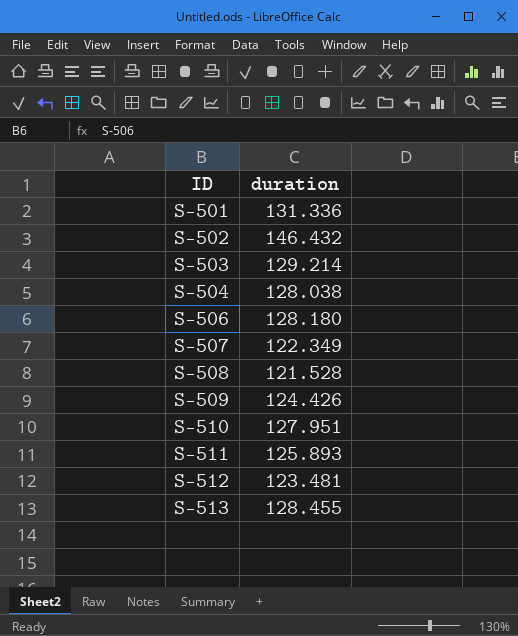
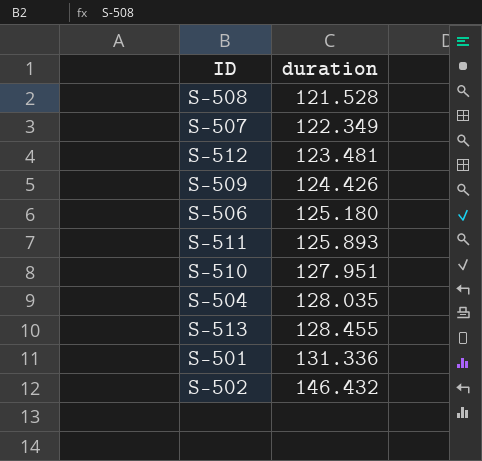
row order: ID ascending -> duration ascending
row S-503: 129.214 -> none
S-506 | duration: 128.180 -> 125.180
S-504 | duration: 128.038 -> 128.035

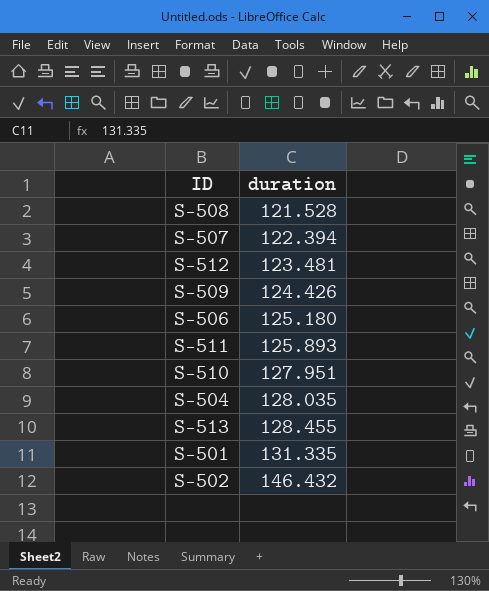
S-507 | duration: 122.349 -> 122.394
S-501 | duration: 131.336 -> 131.335

